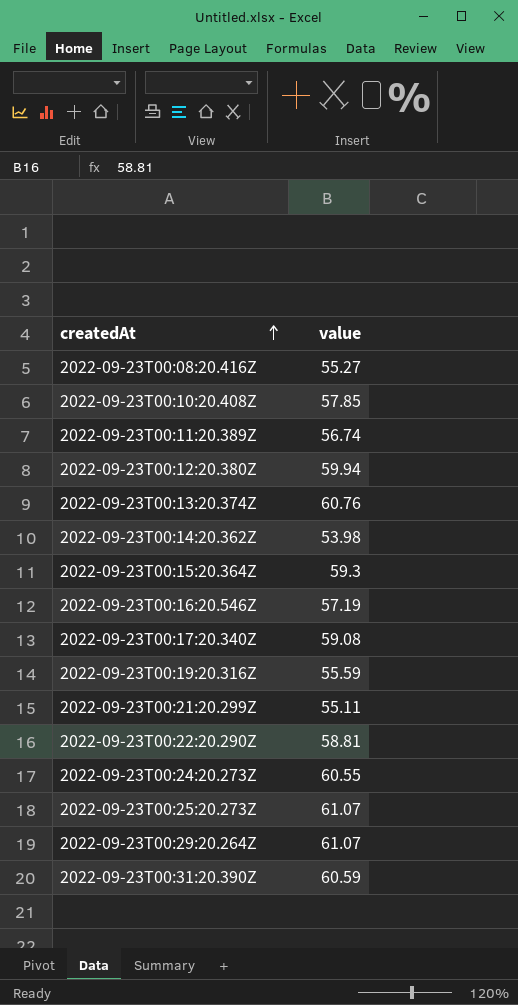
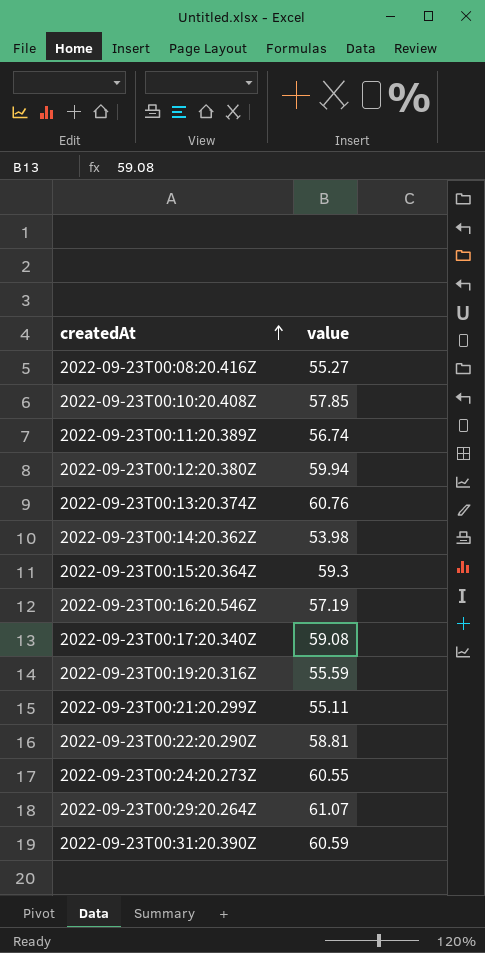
row 2022-09-23T00:25:20.273Z: 61.07 -> none

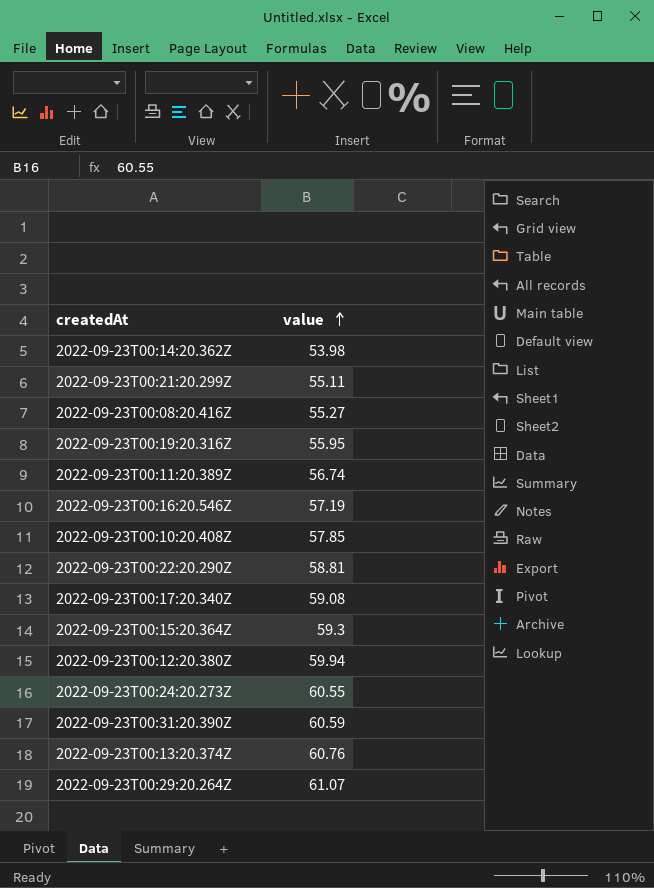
row order: createdAt ascending -> value ascending
2022-09-23T00:19:20.316Z | value: 55.59 -> 55.95

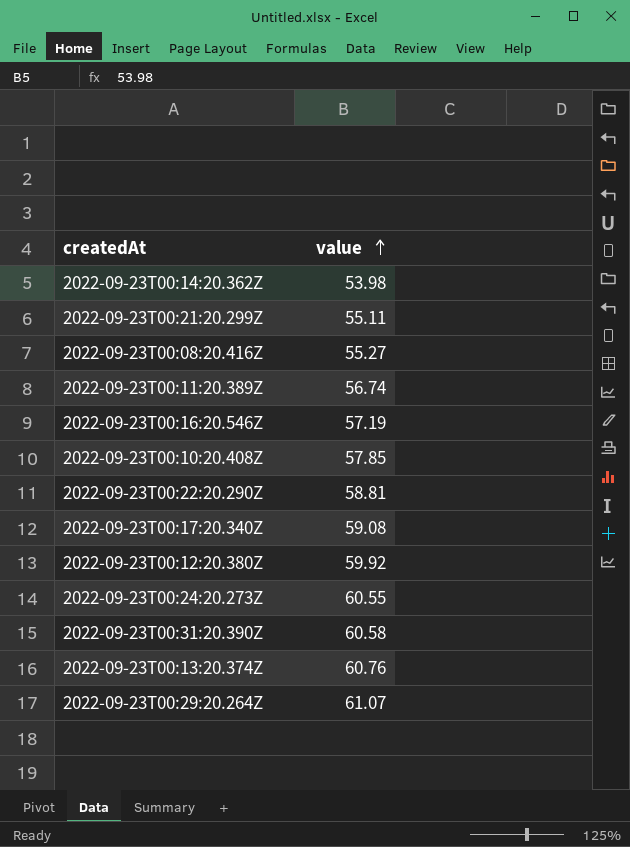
row 2022-09-23T00:19:20.316Z: 55.95 -> none
row 2022-09-23T00:15:20.364Z: 59.3 -> none
2022-09-23T00:12:20.380Z | value: 59.94 -> 59.92
2022-09-23T00:31:20.390Z | value: 60.59 -> 60.58

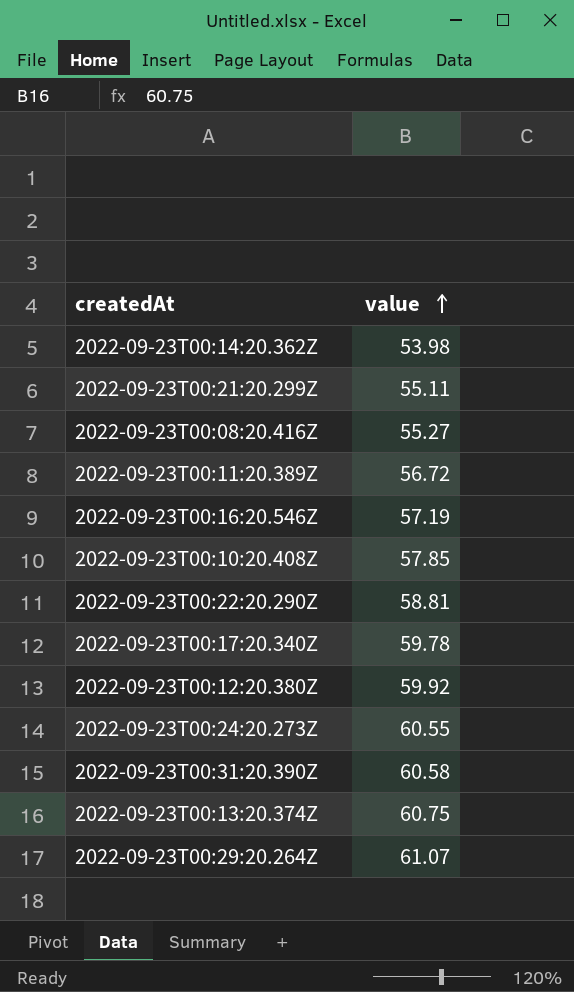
2022-09-23T00:11:20.389Z | value: 56.74 -> 56.72
2022-09-23T00:17:20.340Z | value: 59.08 -> 59.78
2022-09-23T00:13:20.374Z | value: 60.76 -> 60.75

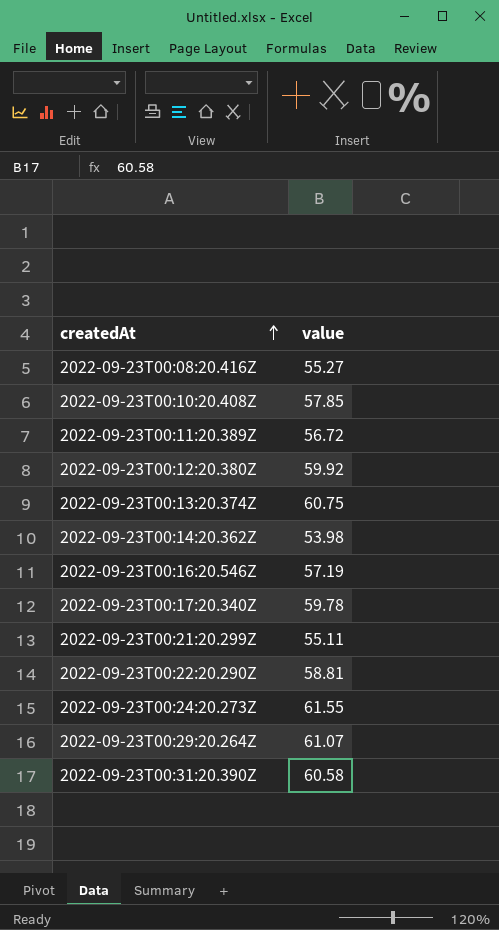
row order: value ascending -> createdAt ascending
2022-09-23T00:24:20.273Z | value: 60.55 -> 61.55

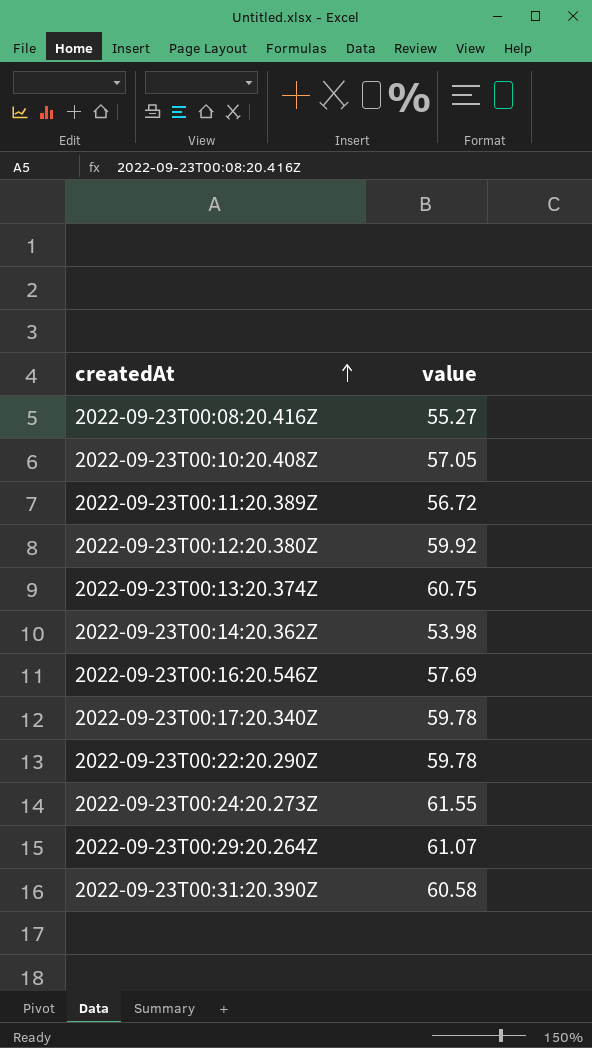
row 2022-09-23T00:21:20.299Z: 55.11 -> none
2022-09-23T00:10:20.408Z | value: 57.85 -> 57.05
2022-09-23T00:16:20.546Z | value: 57.19 -> 57.69
2022-09-23T00:22:20.290Z | value: 58.81 -> 59.78

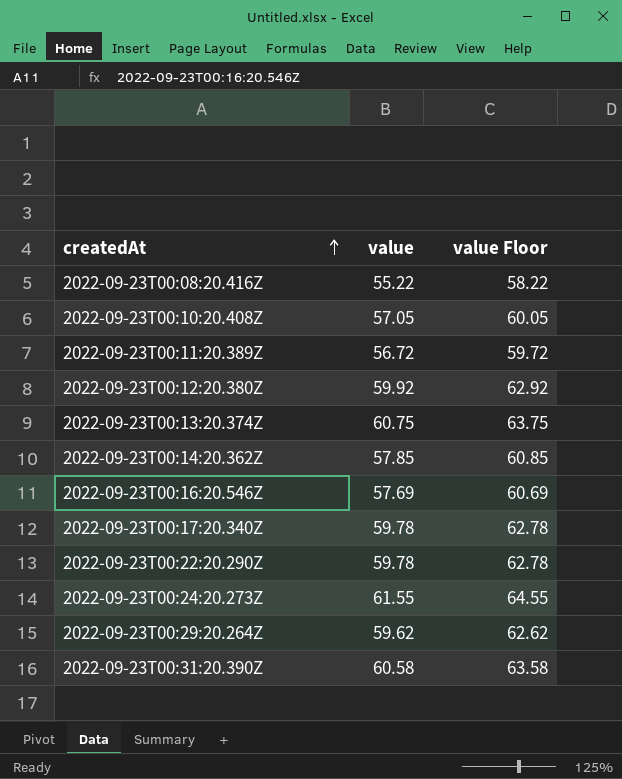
column value Floor | formula: none -> [value] + 3
2022-09-23T00:08:20.416Z | value: 55.27 -> 55.22
2022-09-23T00:14:20.362Z | value: 53.98 -> 57.85
2022-09-23T00:29:20.264Z | value: 61.07 -> 59.62

